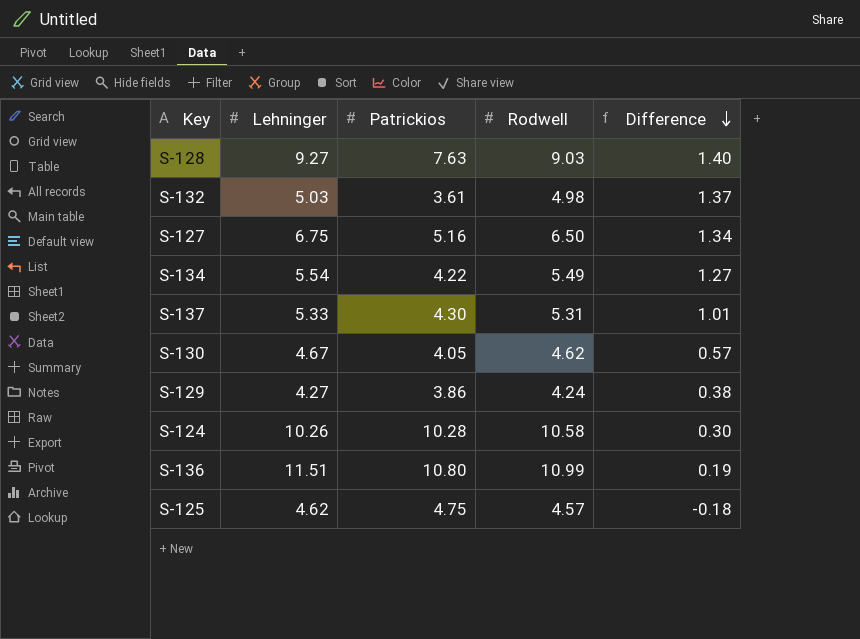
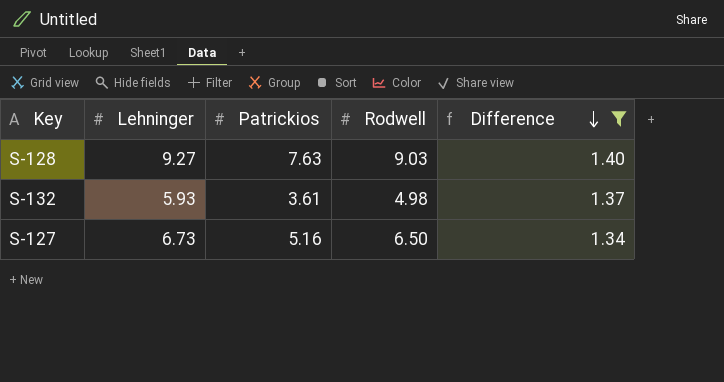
filter: none -> Difference >= 1.34
S-132 | Lehninger: 5.03 -> 5.93
S-127 | Lehninger: 6.75 -> 6.73

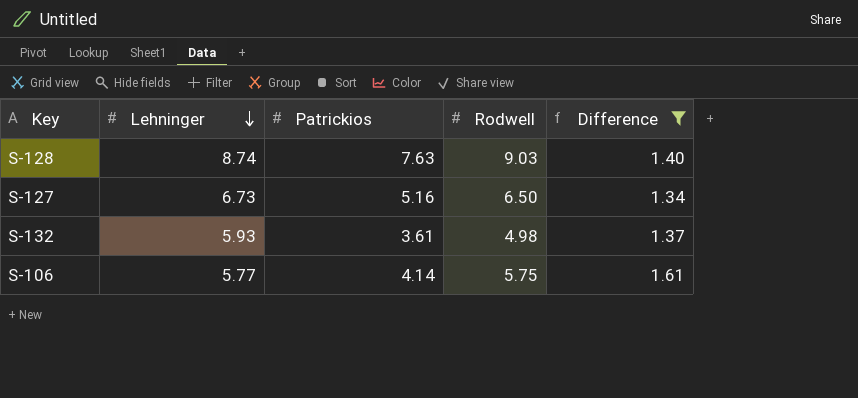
row order: Difference descending -> Lehninger descending
S-128 | Lehninger: 9.27 -> 8.74
row S-106: none -> 5.77 | 4.14 | 5.75 | 1.61

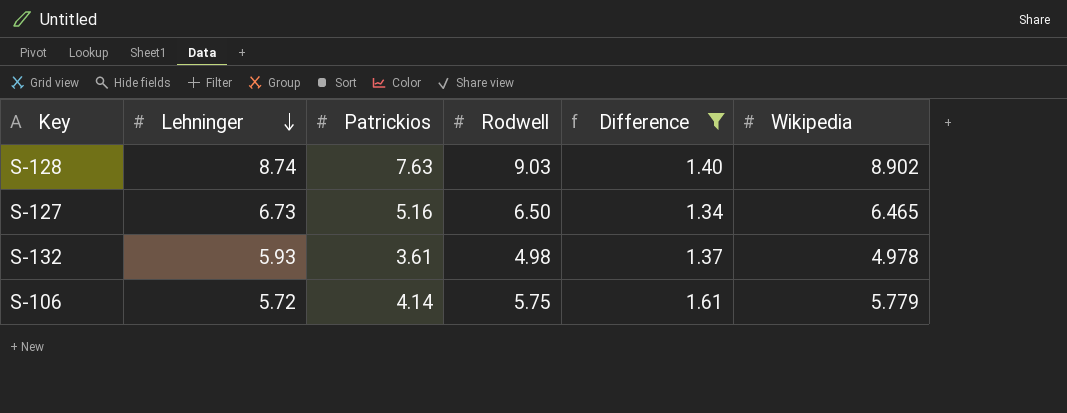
column Wikipedia | position: none -> 6
S-106 | Lehninger: 5.77 -> 5.72

